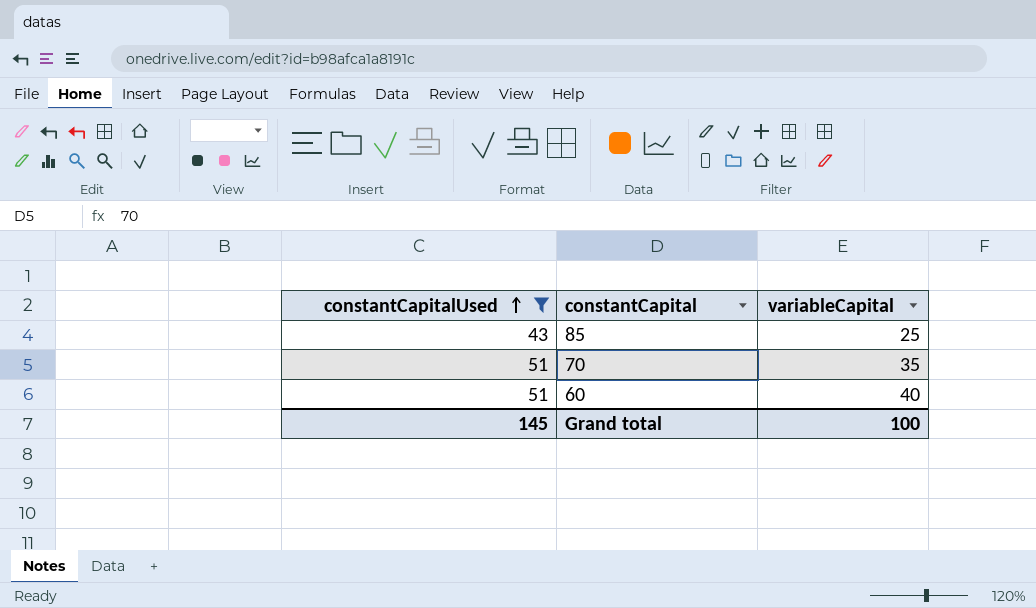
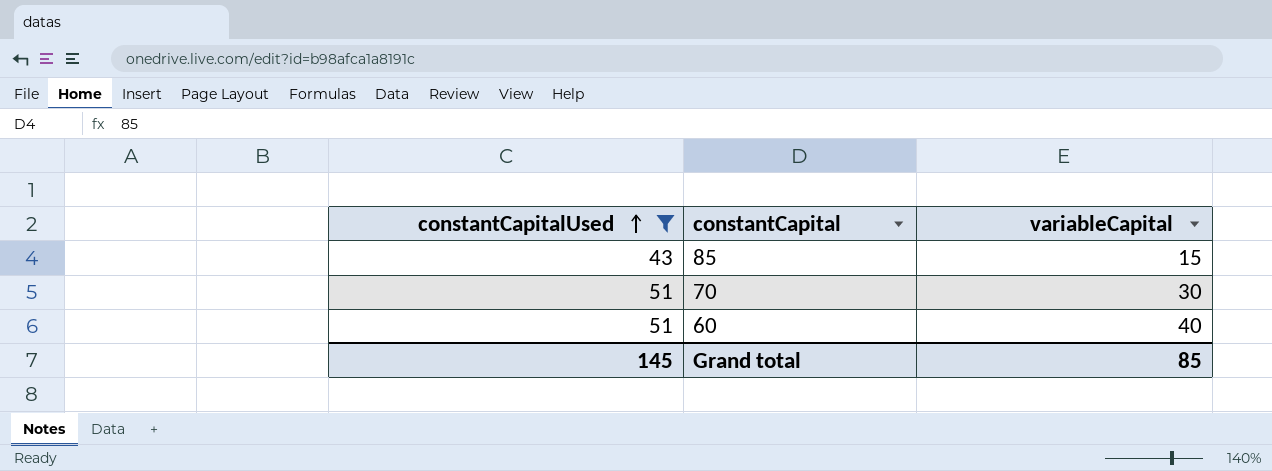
85 | variableCapital: 25 -> 15
70 | variableCapital: 35 -> 30
Grand total | variableCapital: 100 -> 85

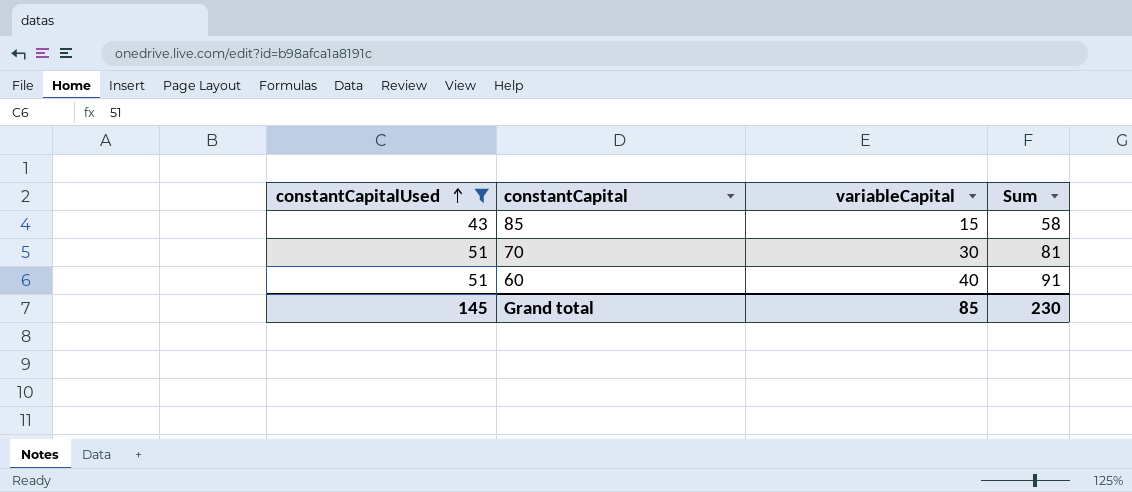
column Sum | formula: none -> [constantCapitalUsed] + [variableCapital]

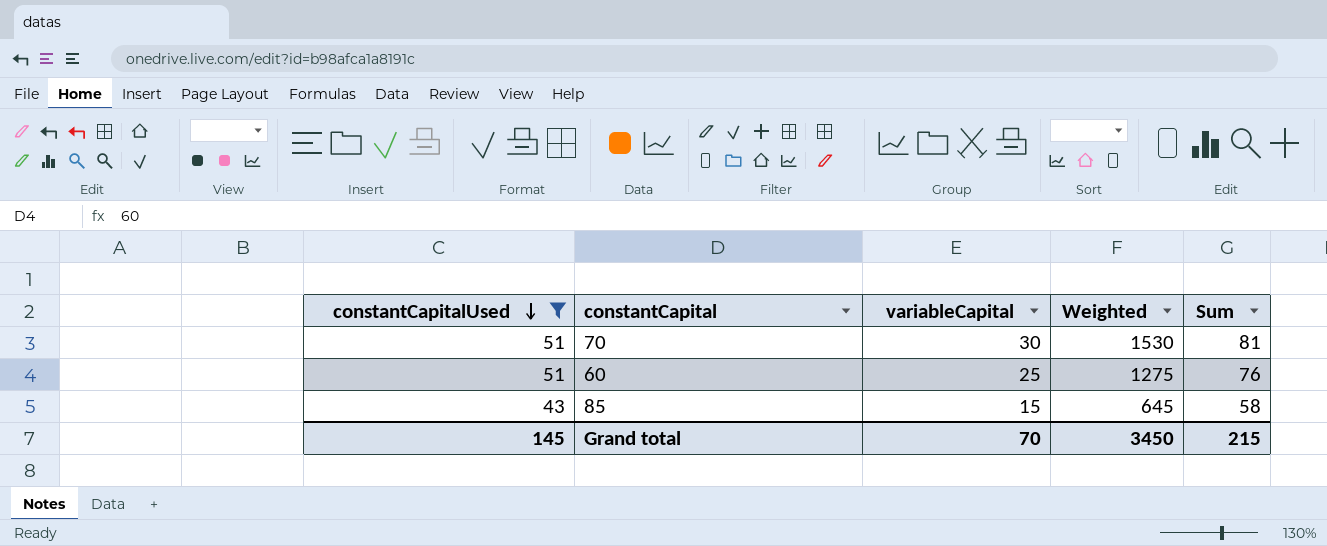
row order: constantCapitalUsed ascending -> constantCapitalUsed descending
column Weighted | formula: none -> [constantCapitalUsed] * [variableCapital]
60 | variableCapital: 40 -> 25
60 | Sum: 91 -> 76
Grand total | variableCapital: 85 -> 70
Grand total | Sum: 230 -> 215

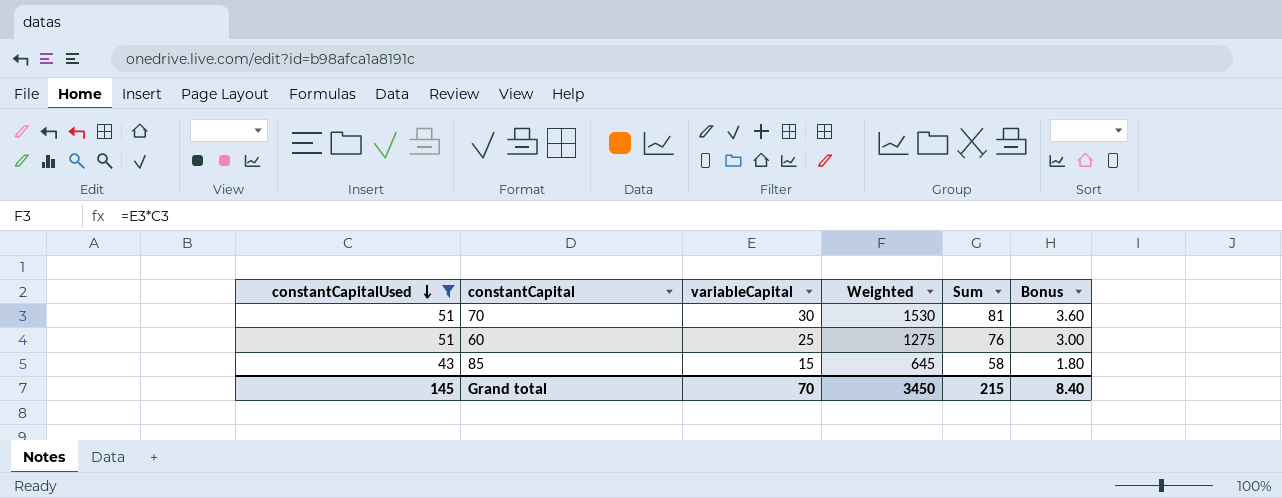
column Bonus | formula: none -> [variableCapital] * 0.12

